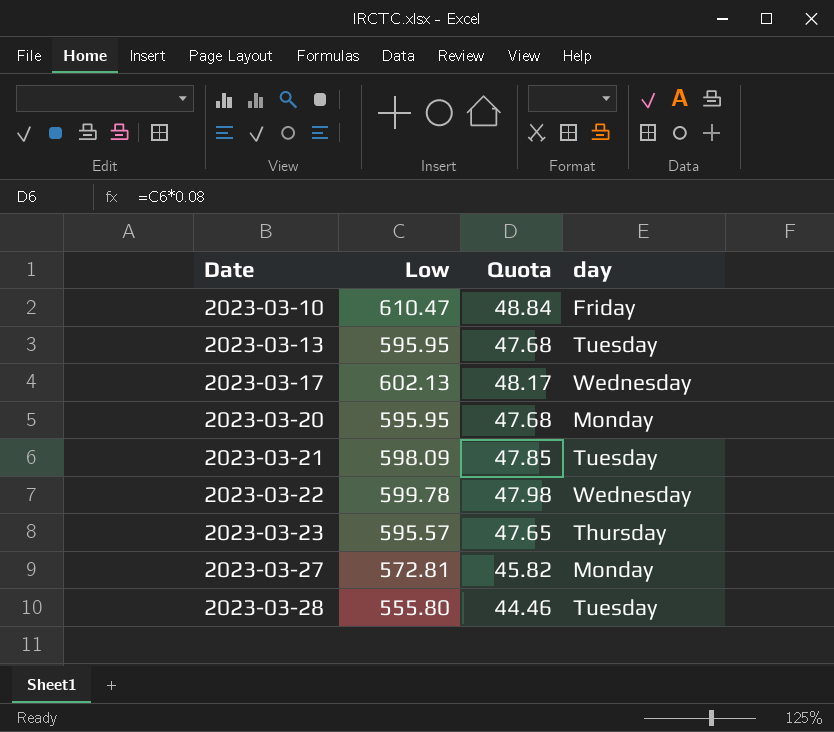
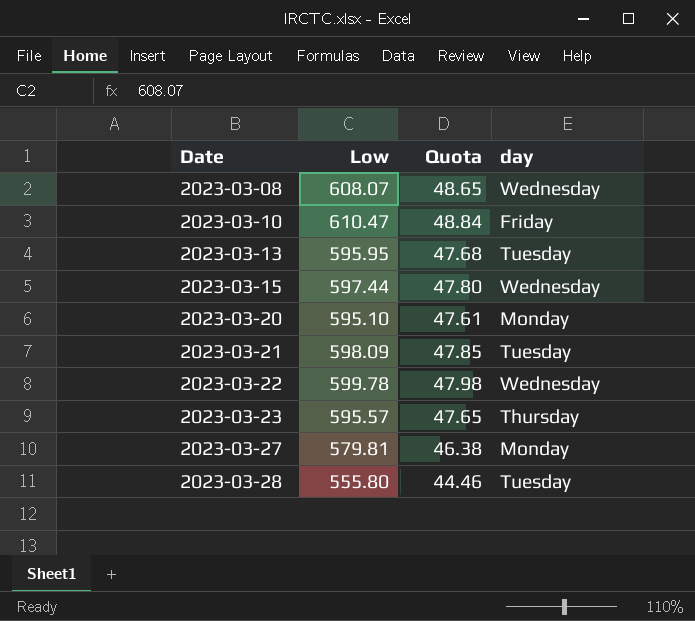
row 2023-03-17: 602.13 | 48.17 | Wednesday -> none
row 2023-03-08: none -> 608.07 | 48.65 | Wednesday
row 2023-03-15: none -> 597.44 | 47.80 | Wednesday
2023-03-20 | Low: 595.95 -> 595.10
2023-03-20 | Quota: 47.68 -> 47.61
2023-03-27 | Low: 572.81 -> 579.81
2023-03-27 | Quota: 45.82 -> 46.38

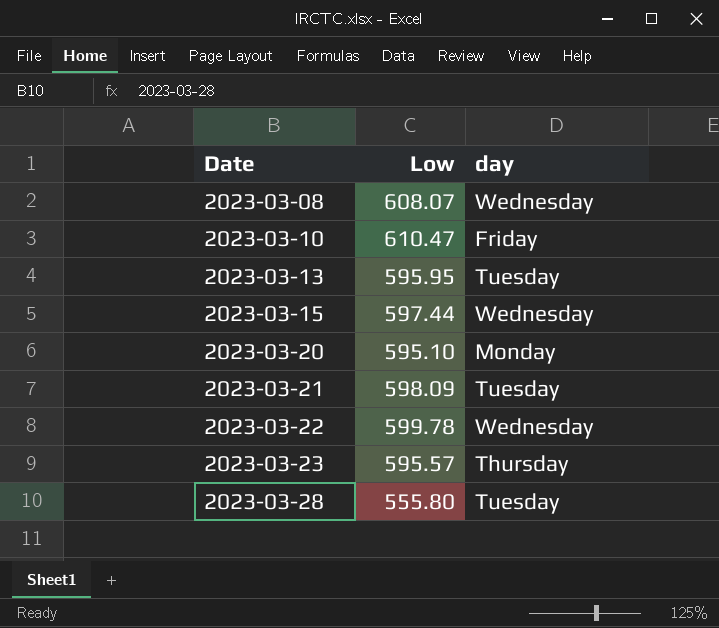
column Quota | formula: [Low] * 0.08 -> none
row 2023-03-27: 579.81 | 46.38 | Monday -> none

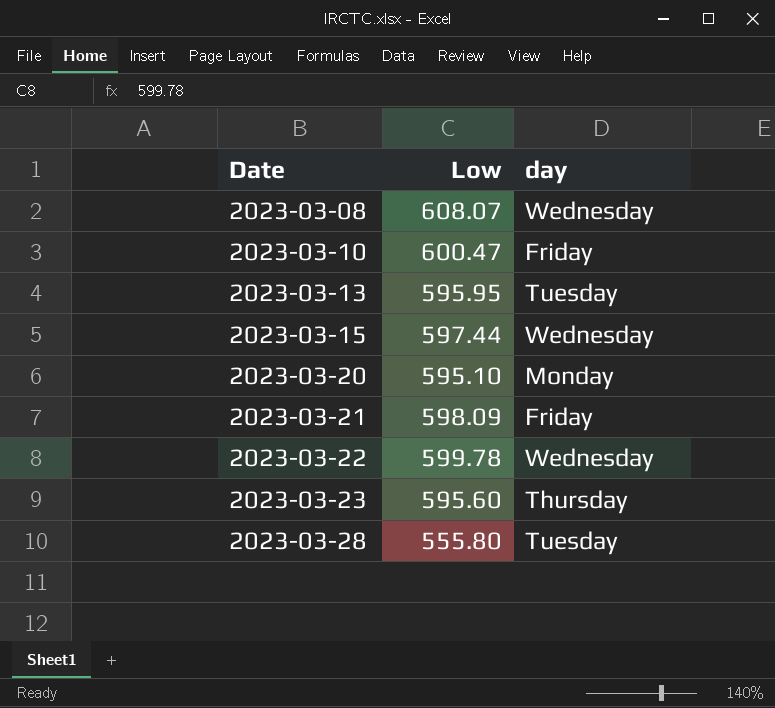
2023-03-10 | Low: 610.47 -> 600.47
2023-03-21 | day: Tuesday -> Friday
2023-03-23 | Low: 595.57 -> 595.60

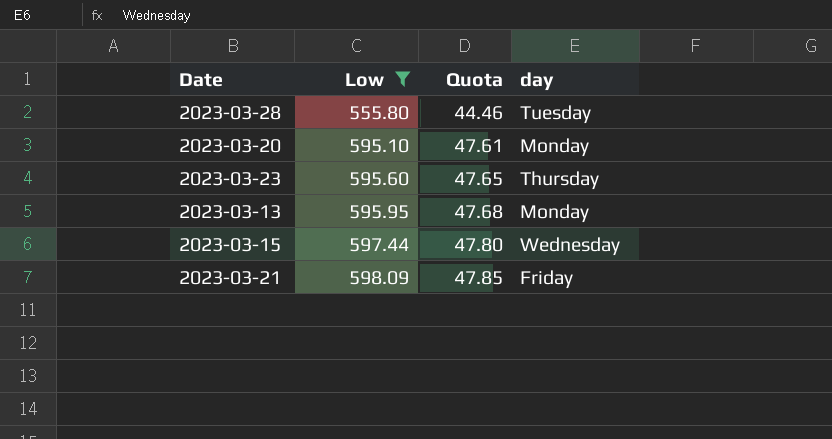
filter: none -> Low <= 598.09
row order: Date ascending -> Low ascending
column Quota | formula: none -> [Low] * 0.08
2023-03-13 | day: Tuesday -> Monday

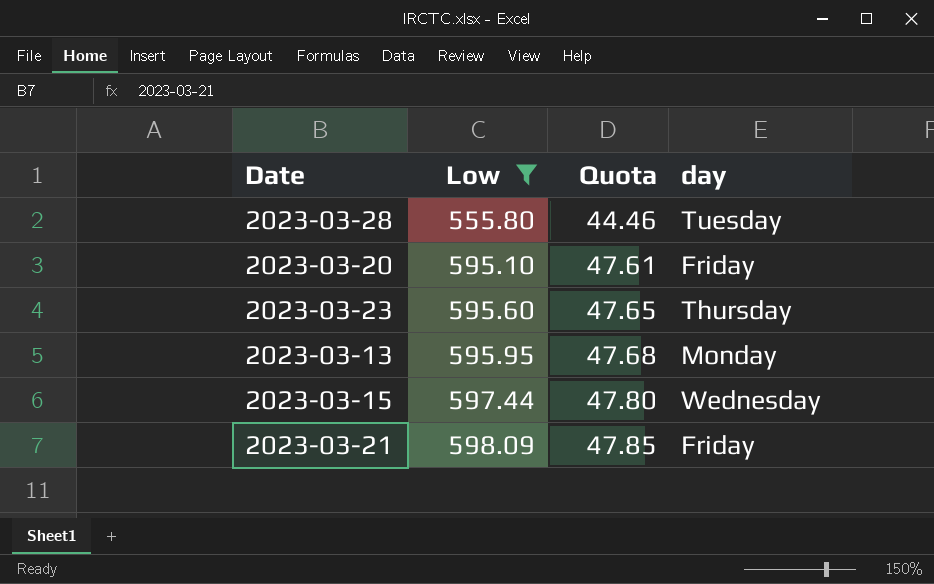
2023-03-20 | day: Monday -> Friday

